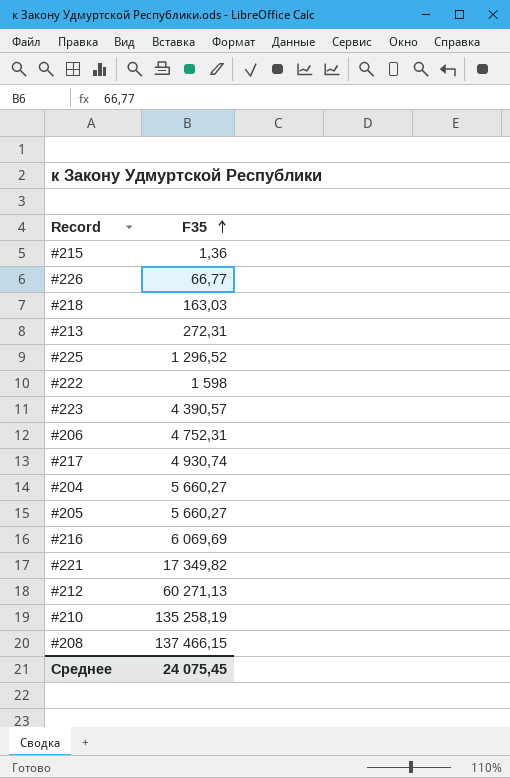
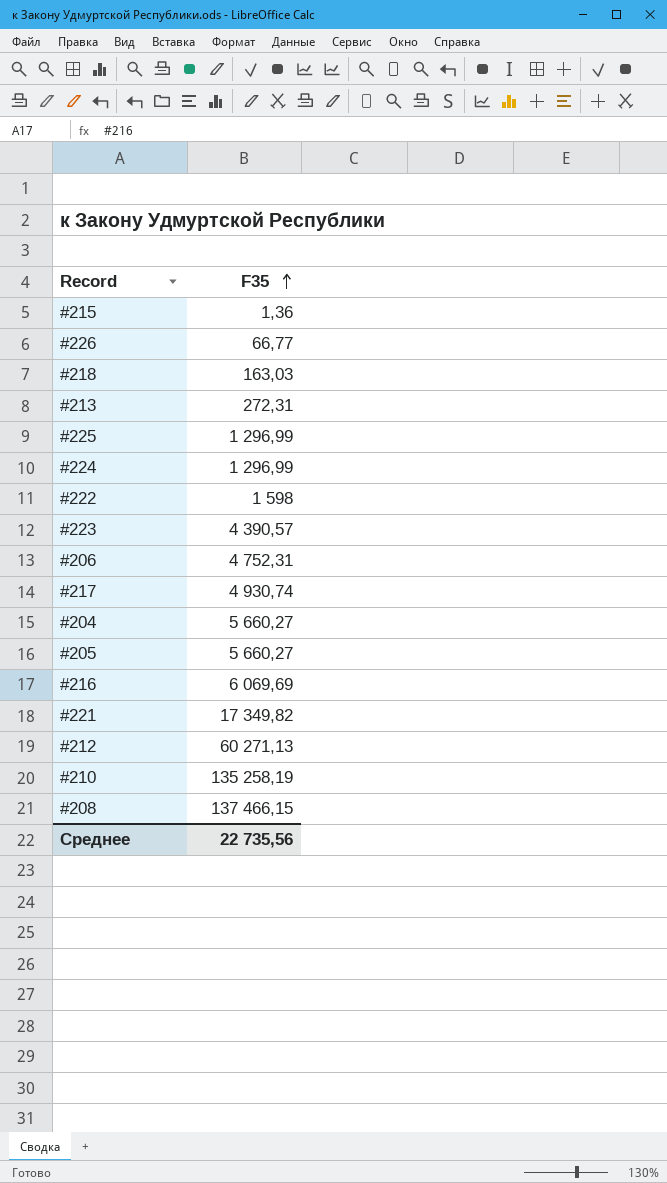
#225 | F35: 1 296,52 -> 1 296,99
row #224: none -> 1 296,99
Среднее | F35: 24 075,45 -> 22 735,56

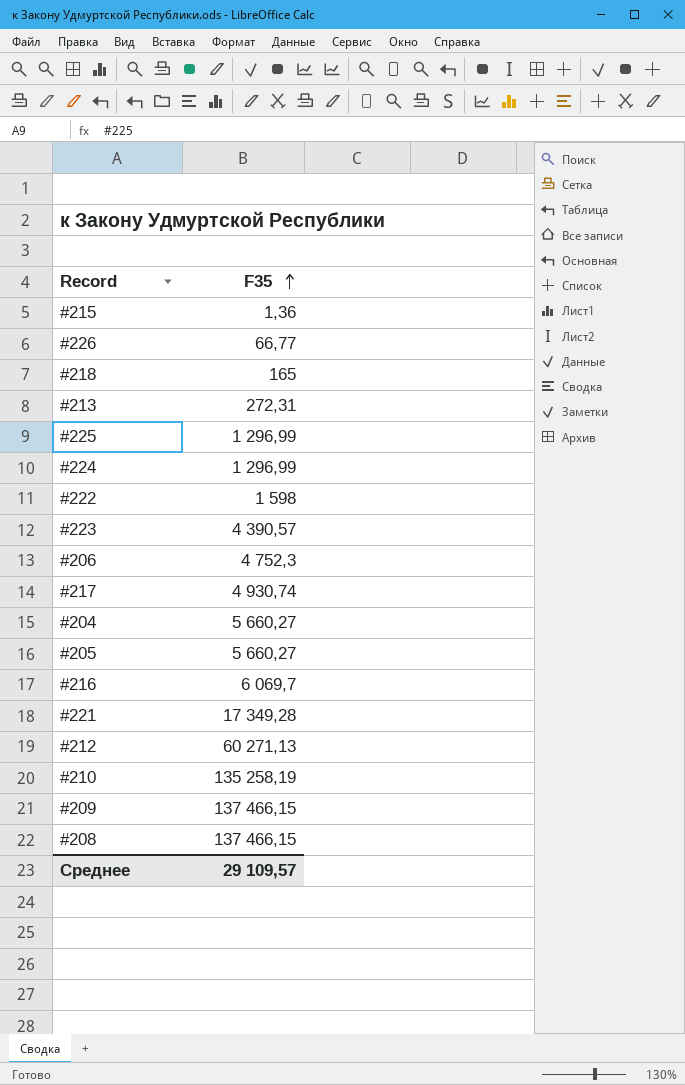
#218 | F35: 163,03 -> 165
#206 | F35: 4 752,31 -> 4 752,3
#216 | F35: 6 069,69 -> 6 069,7
#221 | F35: 17 349,82 -> 17 349,28
row #209: none -> 137 466,15
Среднее | F35: 22 735,56 -> 29 109,57

